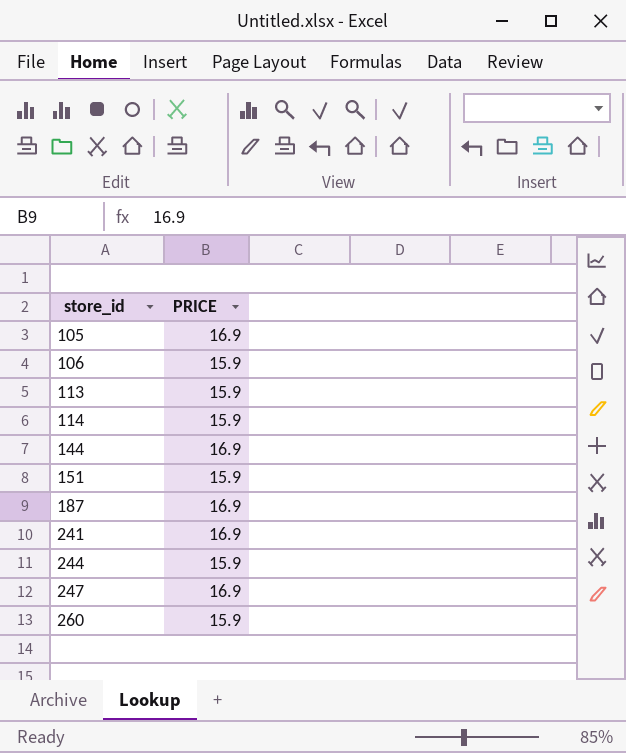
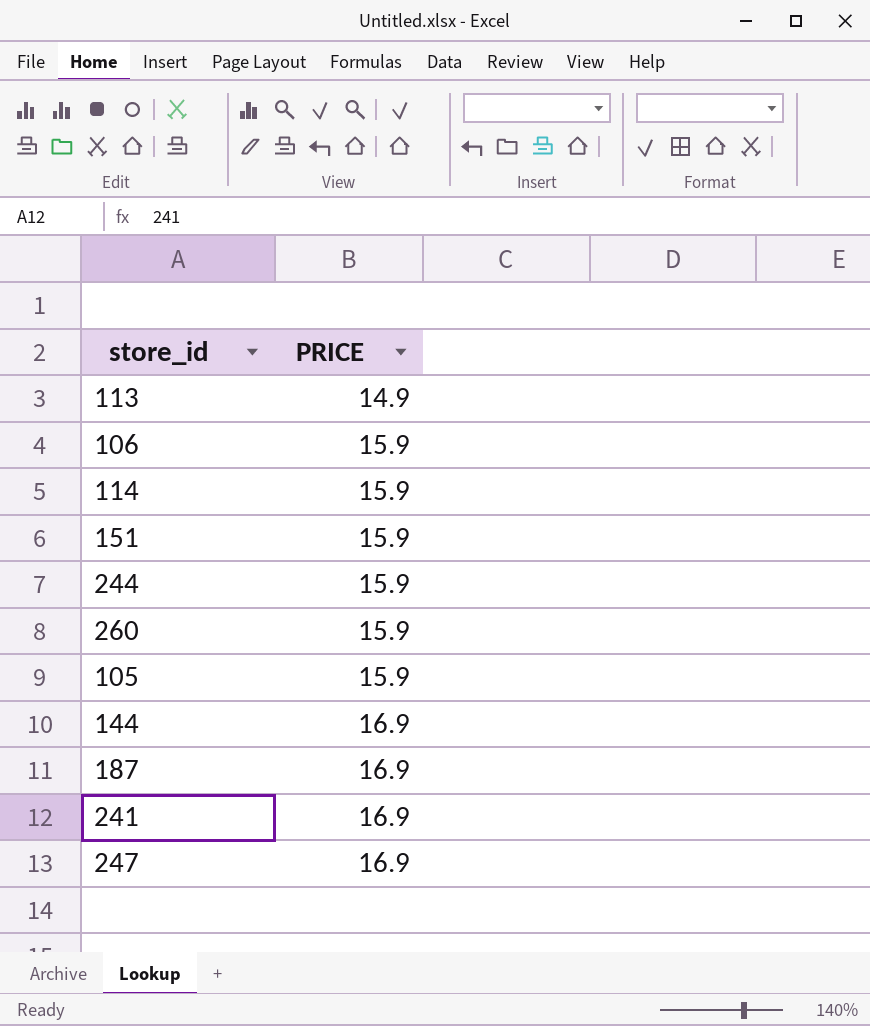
row order: store_id ascending -> PRICE ascending
113 | PRICE: 15.9 -> 14.9
105 | PRICE: 16.9 -> 15.9

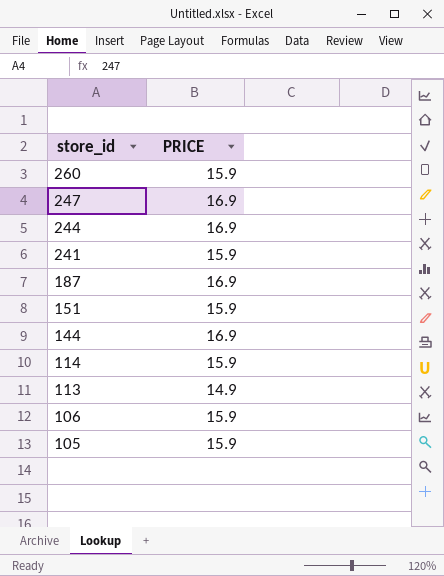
row order: PRICE ascending -> store_id descending
244 | PRICE: 15.9 -> 16.9
241 | PRICE: 16.9 -> 15.9

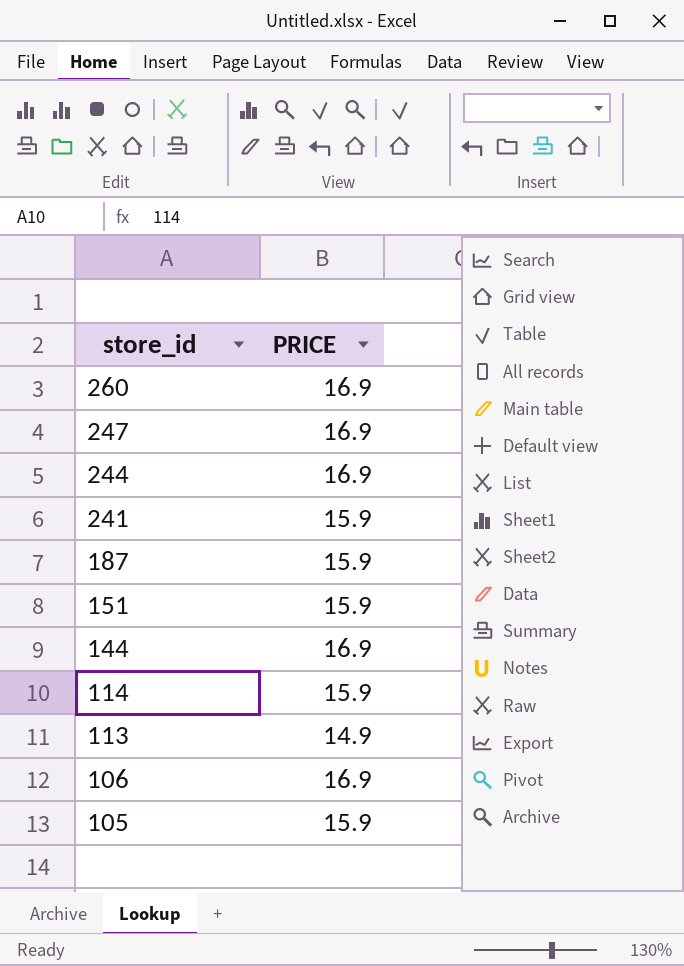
260 | PRICE: 15.9 -> 16.9
187 | PRICE: 16.9 -> 15.9
106 | PRICE: 15.9 -> 16.9

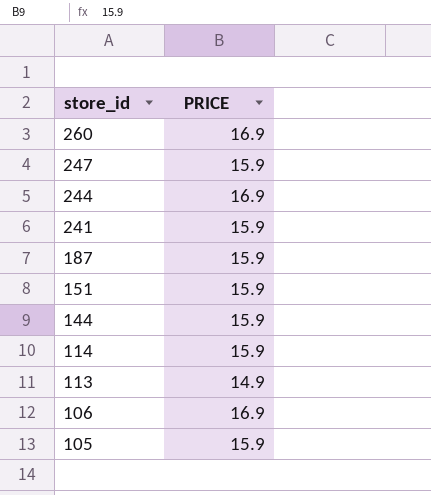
247 | PRICE: 16.9 -> 15.9
144 | PRICE: 16.9 -> 15.9

